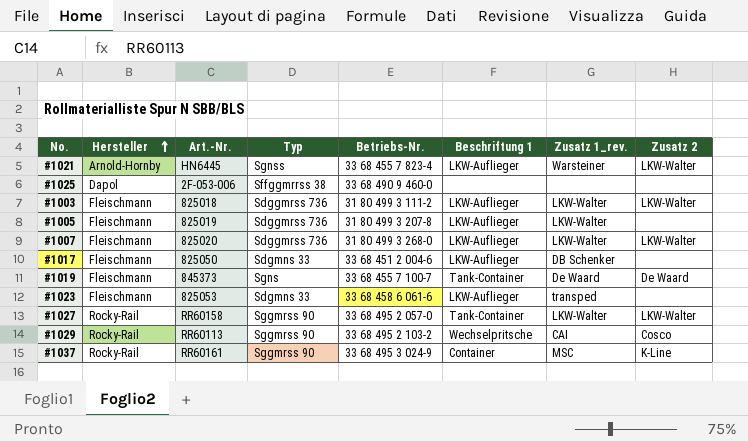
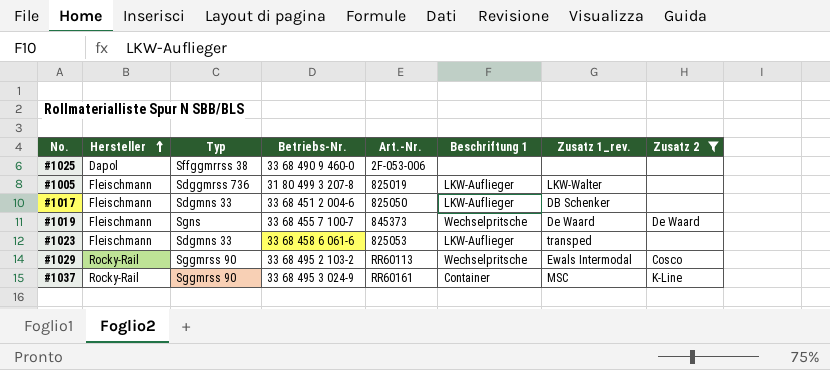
filter: none -> Zusatz 2 != LKW-Walter
column Art.-Nr. | position: 3 -> 5
#1019 | Beschriftung 1: Tank-Container -> Wechselpritsche
#1029 | Zusatz 1_rev.: CAI -> Ewals Intermodal

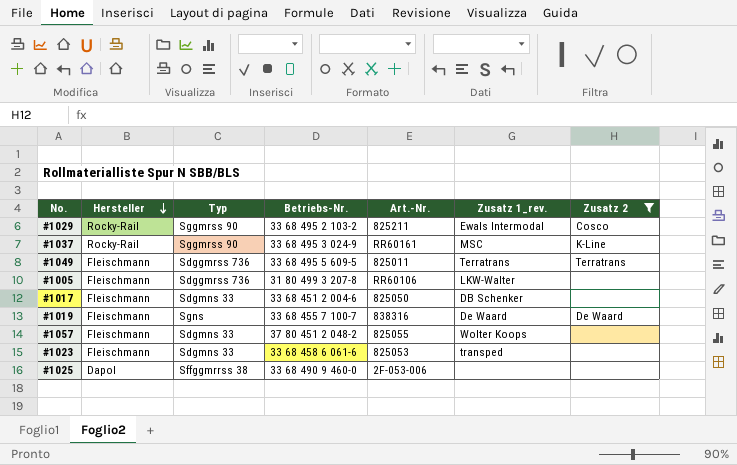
row order: Hersteller ascending -> Hersteller descending
column Beschriftung 1 | position: 6 -> none
#1029 | Art.-Nr.: RR60113 -> 825211
row #1049: none -> Fleischmann | Sdggmrss 736 | 33 68 495 5 609-5 | 825011 | Terratrans | Terratrans
#1005 | Art.-Nr.: 825019 -> RR60106
#1019 | Art.-Nr.: 845373 -> 838316
row #1057: none -> Fleischmann | Sdgmns 33 | 37 80 451 2 048-2 | 825055 | Wolter Koops | none

